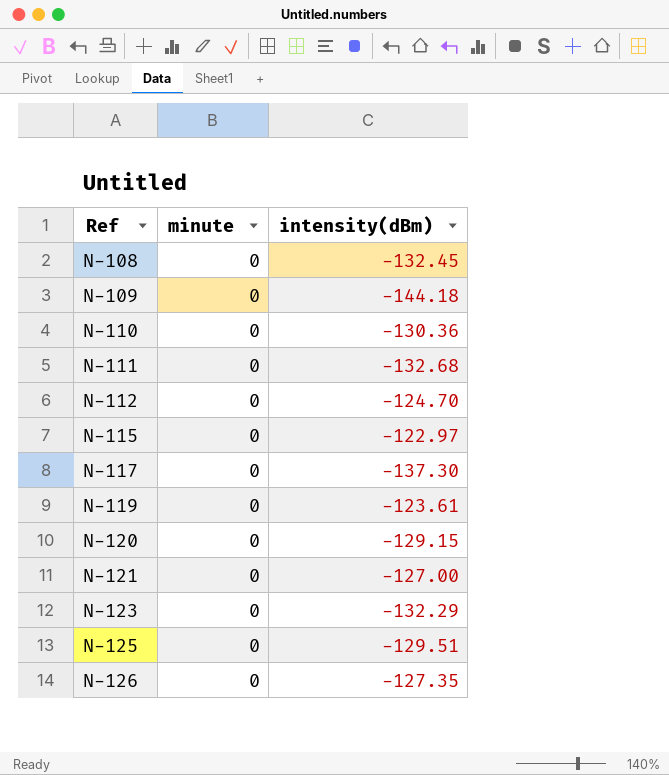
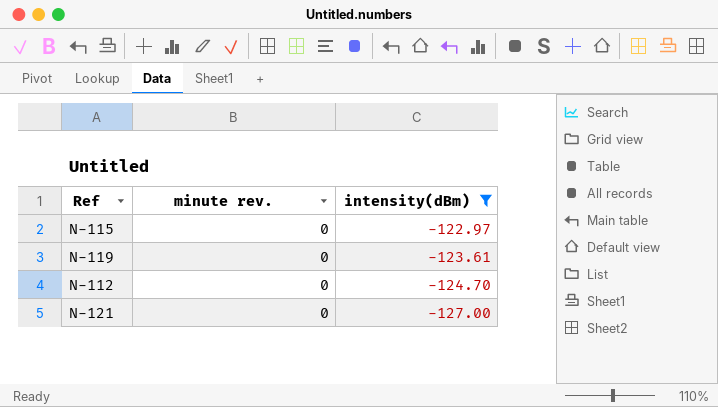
filter: none -> intensity(dBm) >= -127.00
row order: Ref ascending -> intensity(dBm) descending
column name: minute -> minute rev.

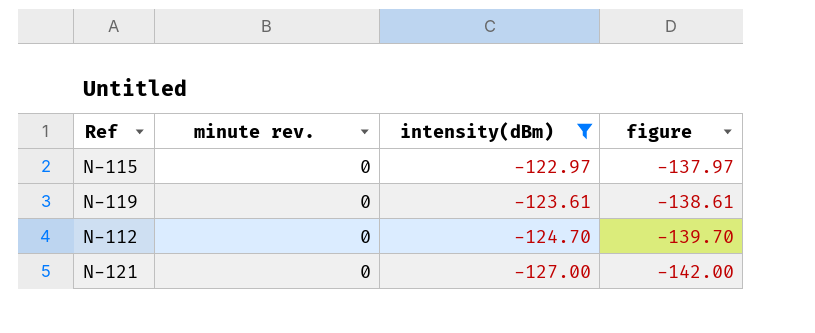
column figure | formula: none -> [intensity(dBm)] - 15

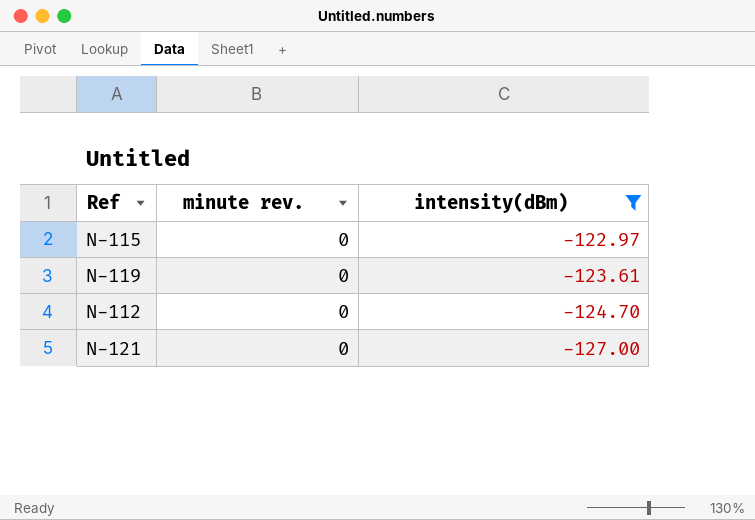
column figure | formula: [intensity(dBm)] - 15 -> none

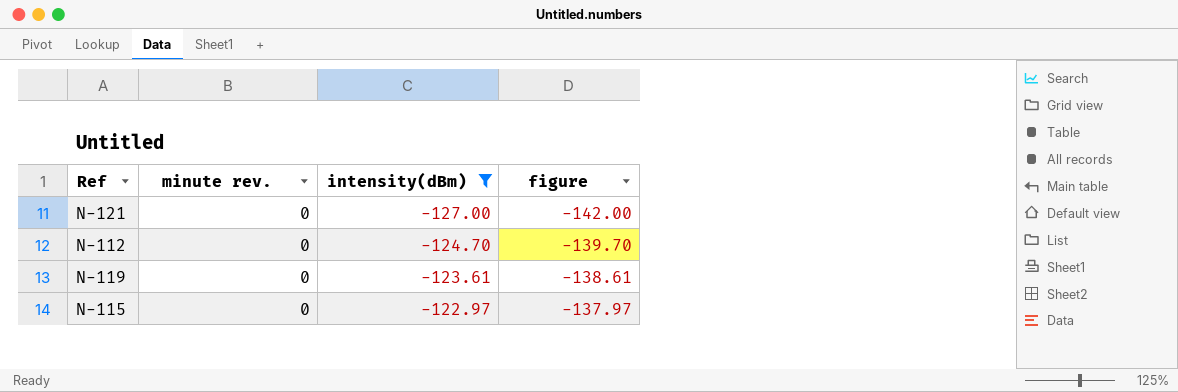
row order: intensity(dBm) descending -> intensity(dBm) ascending
column figure | formula: none -> [intensity(dBm)] - 15

